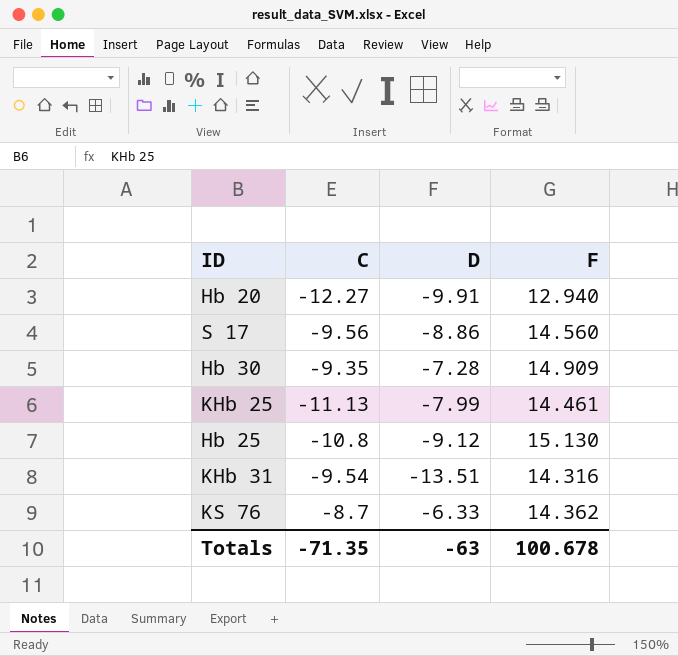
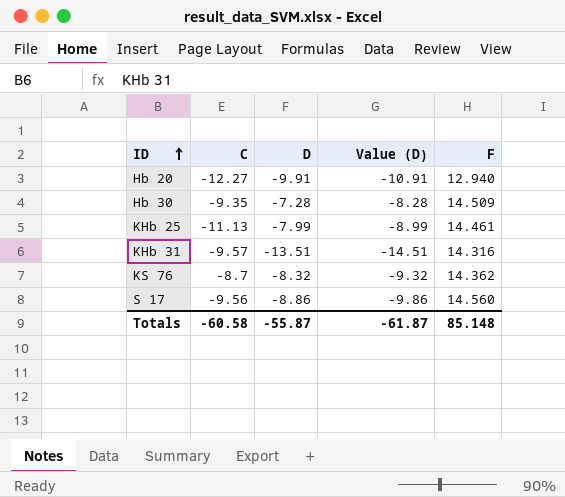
row order: none -> ID ascending
column Value (D) | formula: none -> [D] - 1
row Hb 25: -10.8 | -9.12 | 15.130 -> none
Hb 30 | F: 14.909 -> 14.509
KHb 31 | C: -9.54 -> -9.57
KS 76 | D: -6.33 -> -8.32
Totals | C: -71.35 -> -60.58
Totals | D: -63 -> -55.87
Totals | F: 100.678 -> 85.148

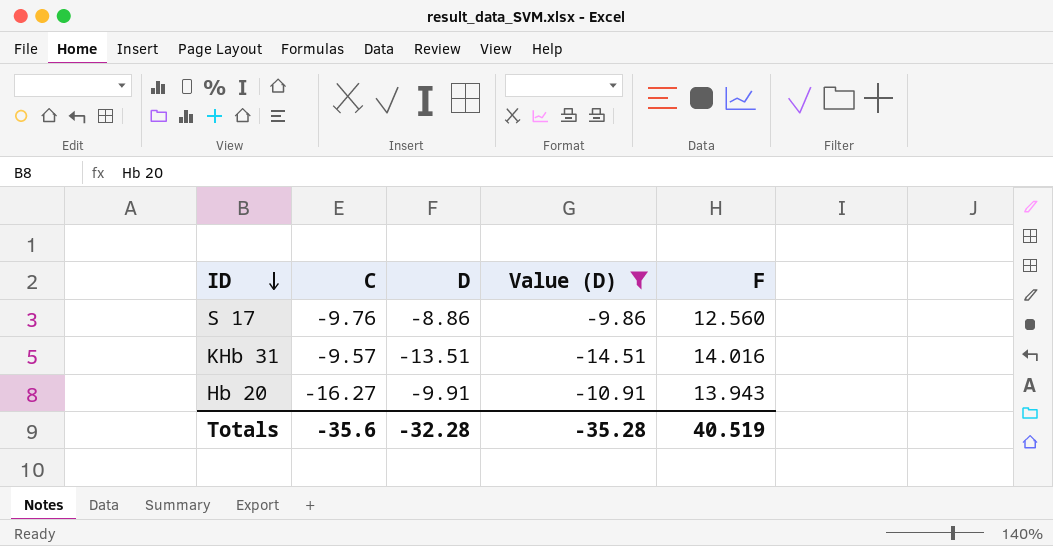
filter: none -> Value (D) <= -9.86
row order: ID ascending -> ID descending
S 17 | C: -9.56 -> -9.76
S 17 | F: 14.560 -> 12.560
KHb 31 | F: 14.316 -> 14.016
Hb 20 | C: -12.27 -> -16.27
Hb 20 | F: 12.940 -> 13.943
Totals | C: -60.58 -> -35.6
Totals | D: -55.87 -> -32.28
Totals | Value (D): -61.87 -> -35.28
Totals | F: 85.148 -> 40.519

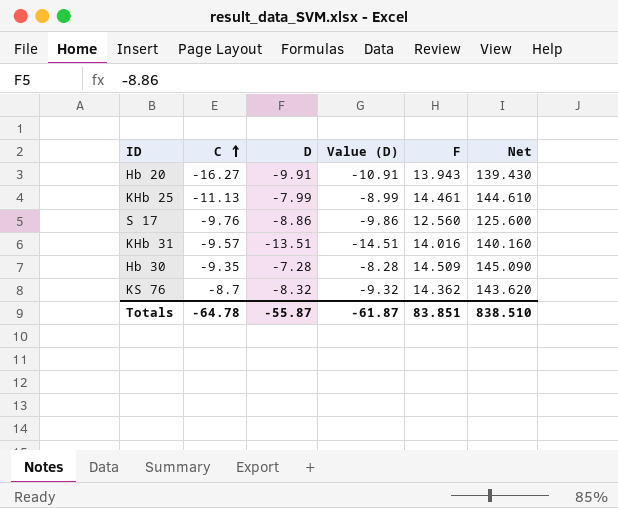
filter: Value (D) <= -9.86 -> none
row order: ID descending -> C ascending
column Net | formula: none -> [F] * 10
Totals | C: -35.6 -> -64.78
Totals | D: -32.28 -> -55.87
Totals | Value (D): -35.28 -> -61.87
Totals | F: 40.519 -> 83.851

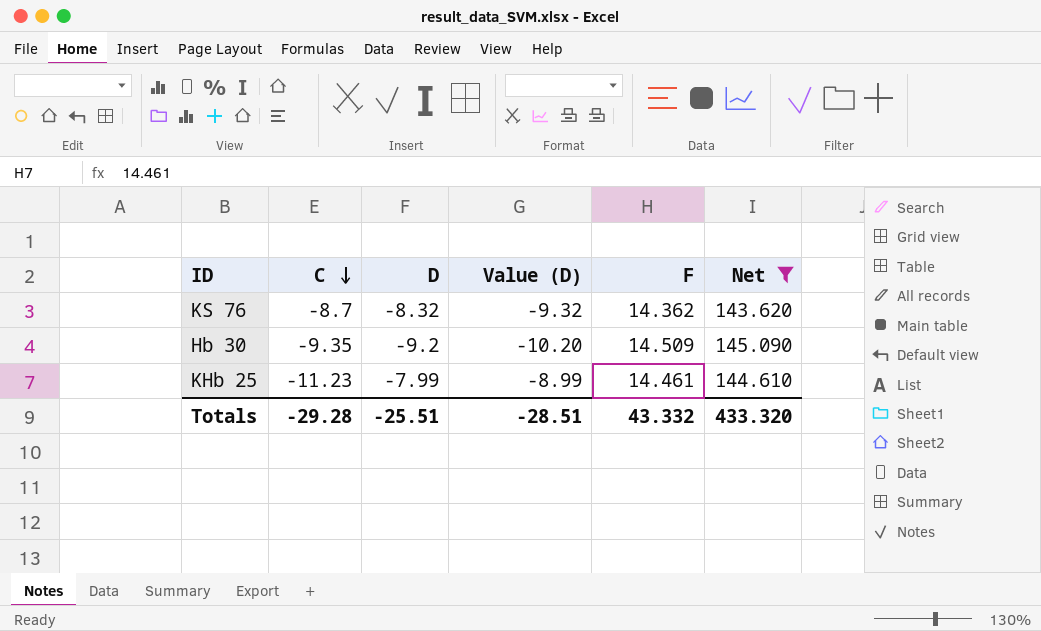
filter: none -> Net >= 143.620
row order: C ascending -> C descending
Hb 30 | D: -7.28 -> -9.2
Hb 30 | Value (D): -8.28 -> -10.20
KHb 25 | C: -11.13 -> -11.23
Totals | C: -64.78 -> -29.28
Totals | D: -55.87 -> -25.51
Totals | Value (D): -61.87 -> -28.51
Totals | F: 83.851 -> 43.332
Totals | Net: 838.510 -> 433.320

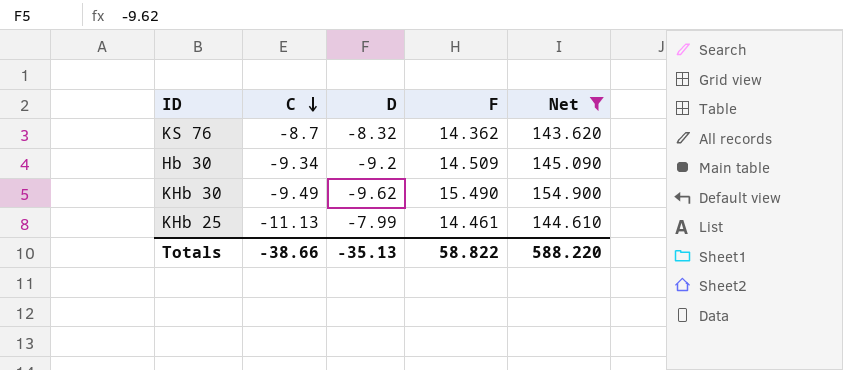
column Value (D) | formula: [D] - 1 -> none
Hb 30 | C: -9.35 -> -9.34
row KHb 30: none -> -9.49 | -9.62 | 15.490 | 154.900
KHb 25 | C: -11.23 -> -11.13
Totals | C: -29.28 -> -38.66
Totals | D: -25.51 -> -35.13
Totals | F: 43.332 -> 58.822
Totals | Net: 433.320 -> 588.220

